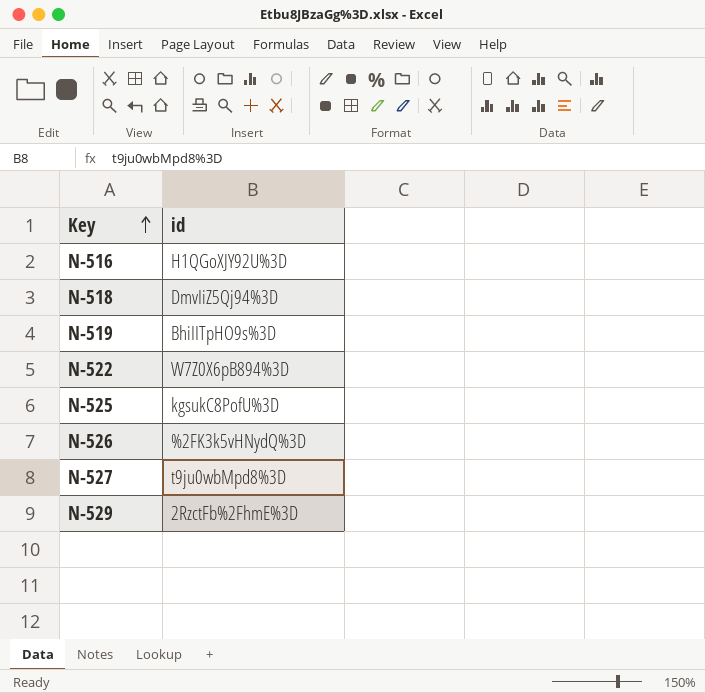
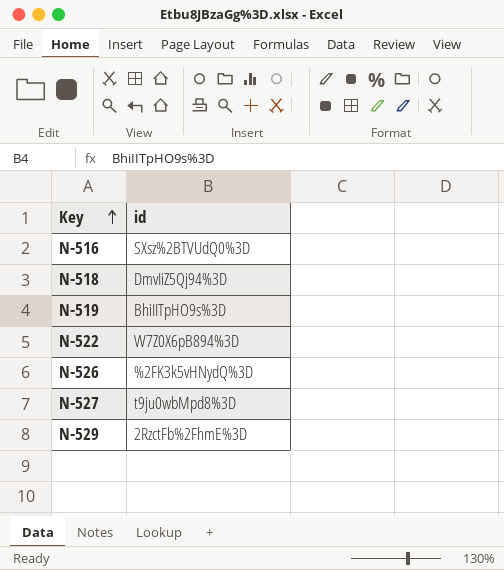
row N-525: kgsukC8PofU%3D -> none
N-516 | id: H1QGoXJY92U%3D -> SXsz%2BTVUdQ0%3D

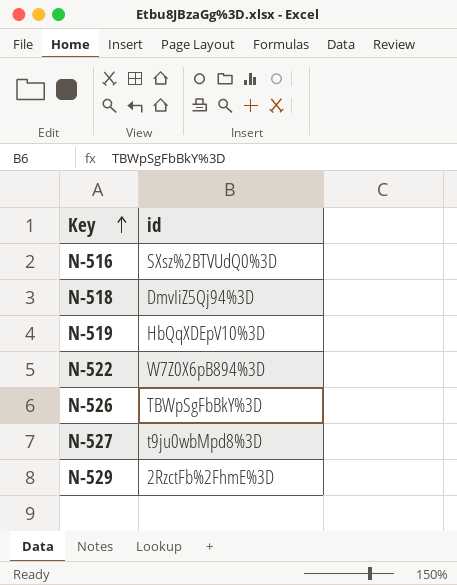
N-519 | id: BhiIITpHO9s%3D -> HbQqXDEpV10%3D
N-526 | id: %2FK3k5vHNydQ%3D -> TBWpSgFbBkY%3D

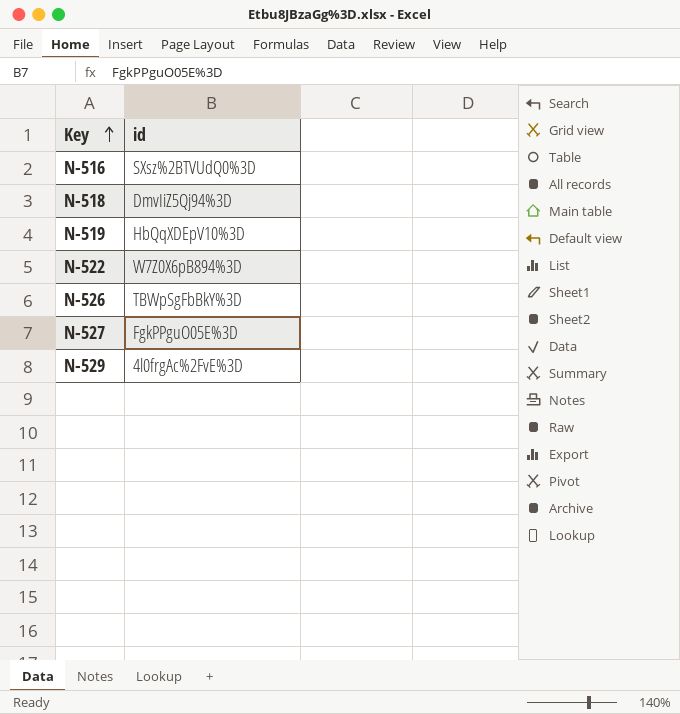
N-527 | id: t9ju0wbMpd8%3D -> FgkPPguO05E%3D
N-529 | id: 2RzctFb%2FhmE%3D -> 4l0frgAc%2FvE%3D

